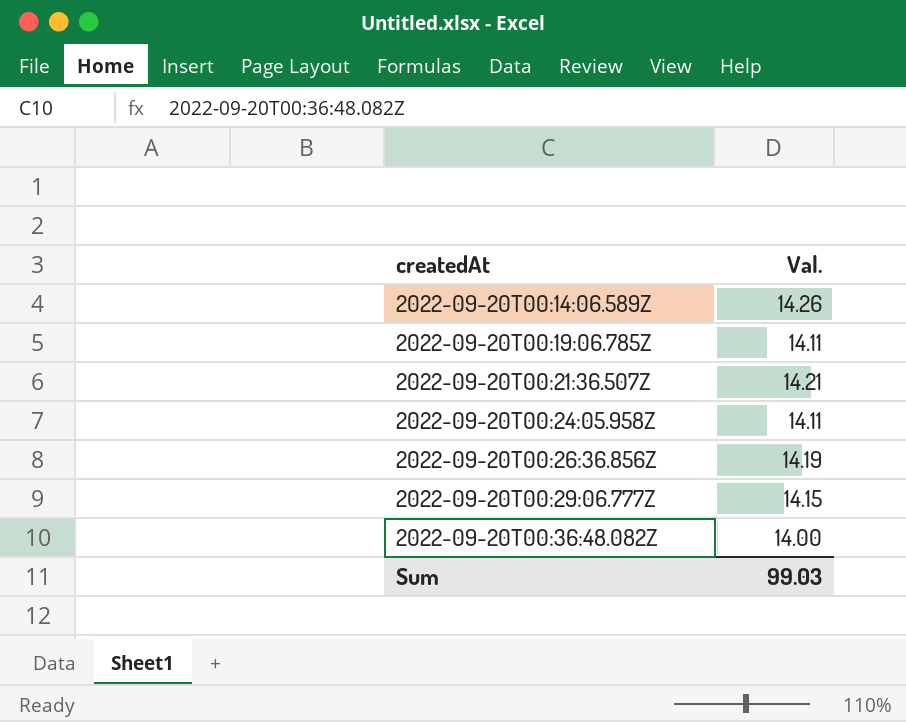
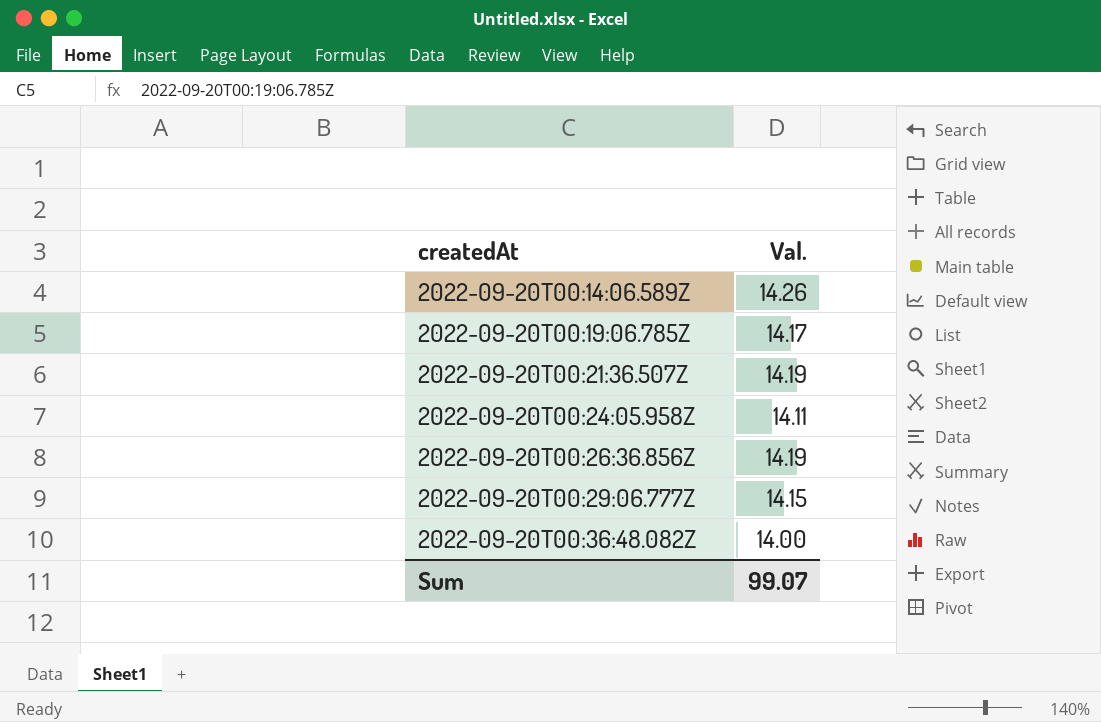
2022-09-20T00:19:06.785Z | Val.: 14.11 -> 14.17
2022-09-20T00:21:36.507Z | Val.: 14.21 -> 14.19
Sum | Val.: 99.03 -> 99.07

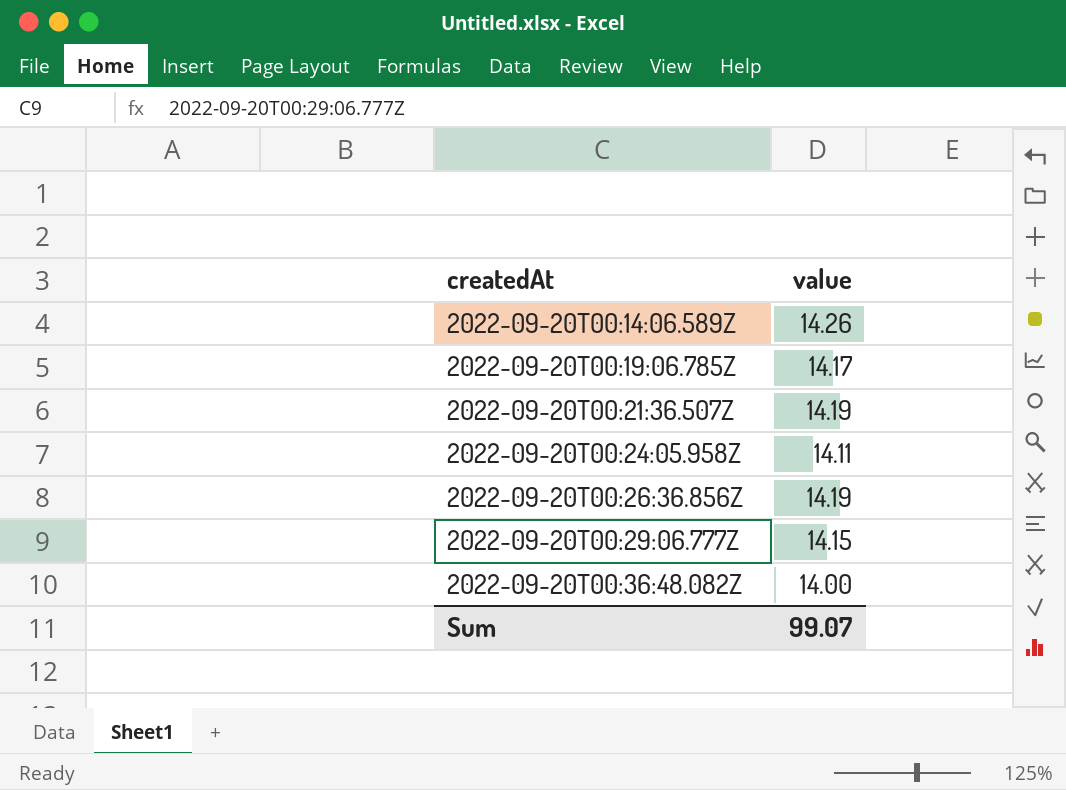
column name: Val. -> value

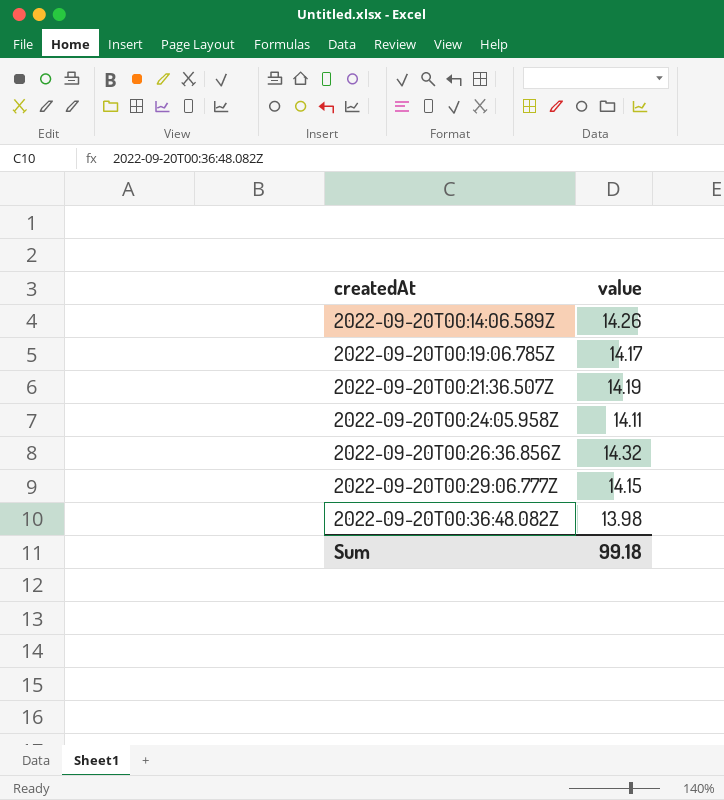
2022-09-20T00:26:36.856Z | value: 14.19 -> 14.32
2022-09-20T00:36:48.082Z | value: 14.00 -> 13.98
Sum | value: 99.07 -> 99.18

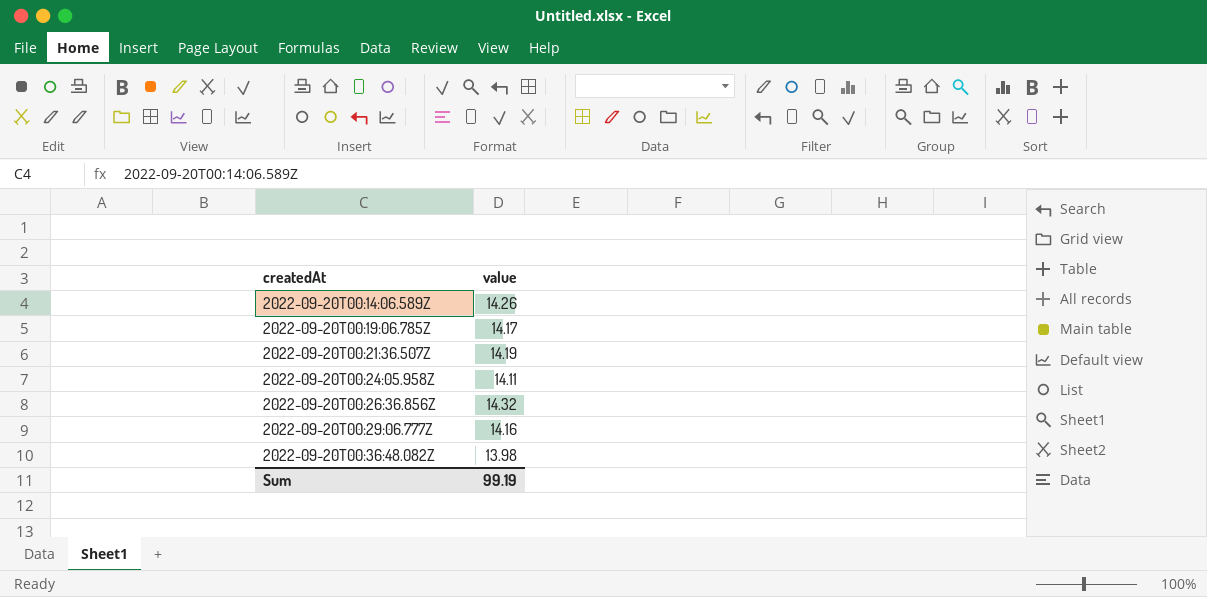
2022-09-20T00:29:06.777Z | value: 14.15 -> 14.16
Sum | value: 99.18 -> 99.19

